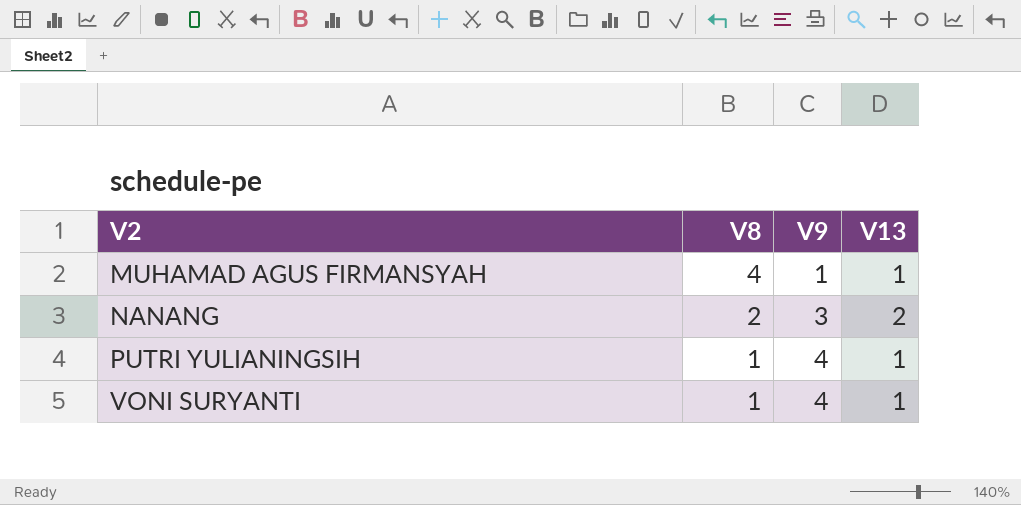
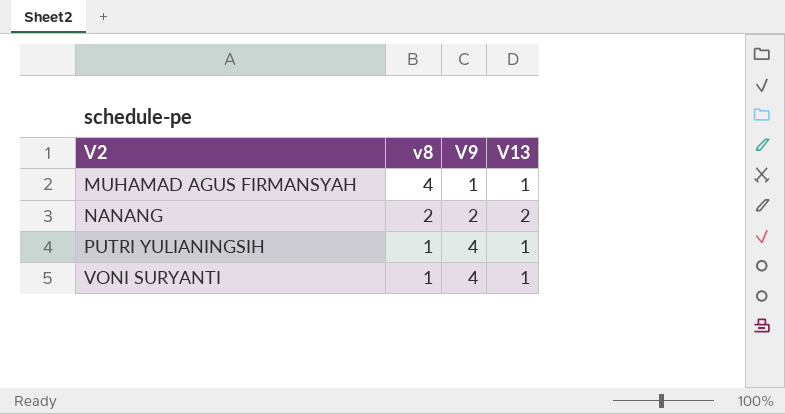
column name: V8 -> v8
NANANG | V9: 3 -> 2

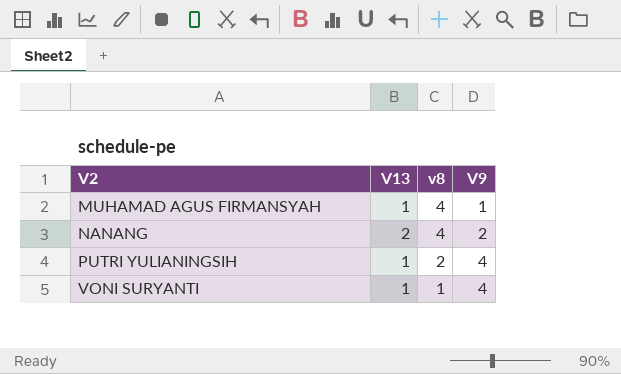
column V13 | position: 4 -> 2
NANANG | v8: 2 -> 4
PUTRI YULIANINGSIH | v8: 1 -> 2

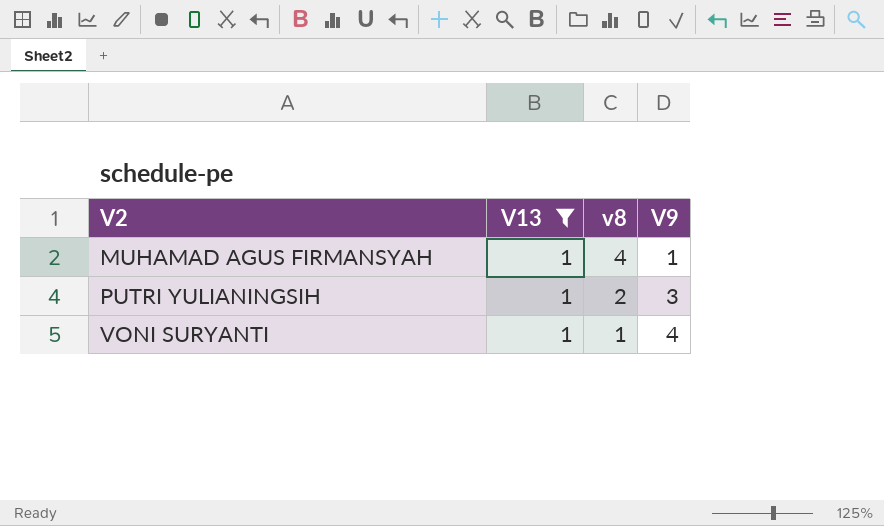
filter: none -> V13 = 1
PUTRI YULIANINGSIH | V9: 4 -> 3

